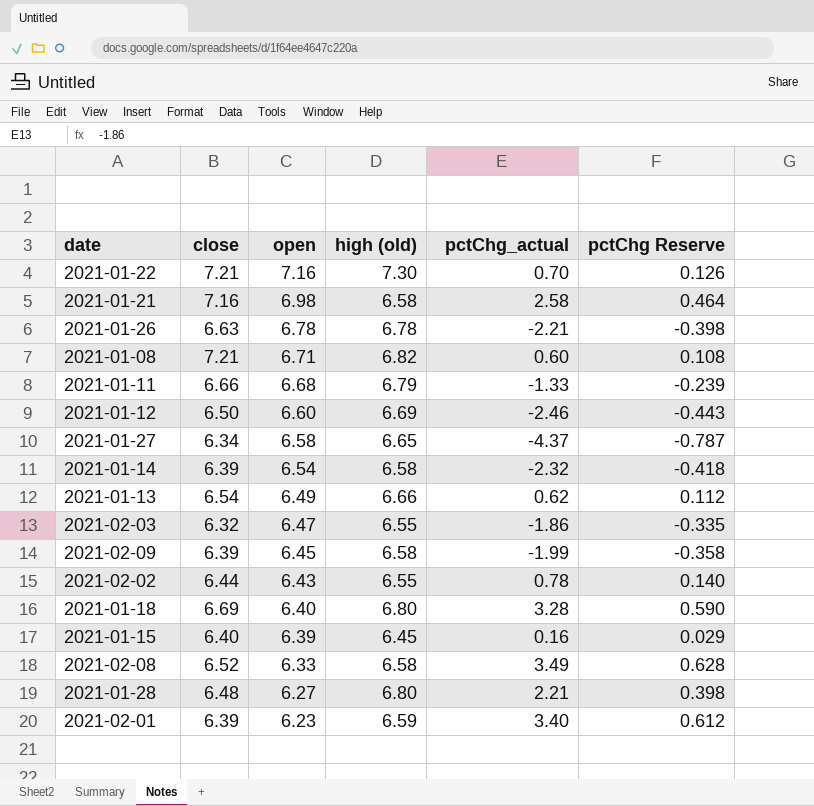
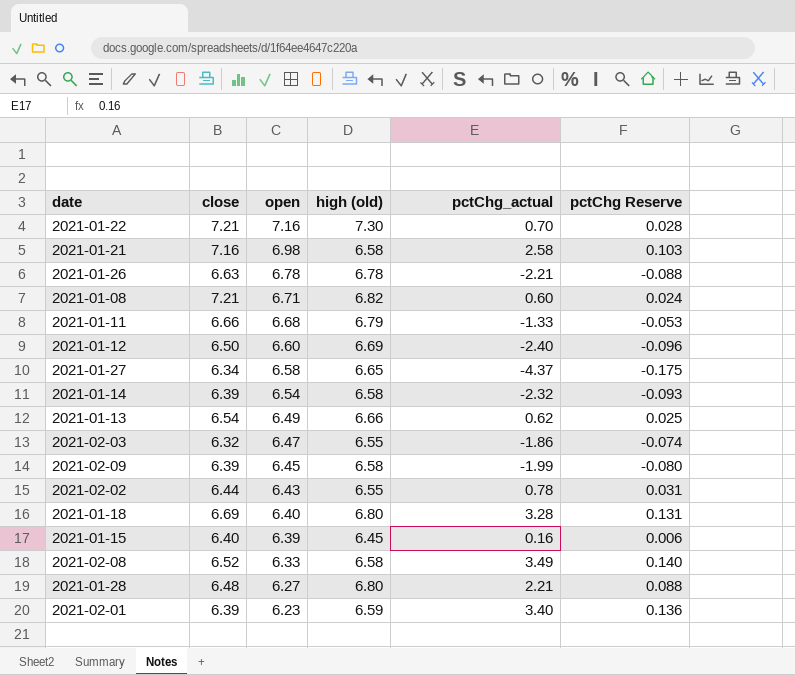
column pctChg Reserve | formula: [pctChg_actual] * 0.18 -> [pctChg_actual] * 0.04
2021-01-12 | pctChg_actual: -2.46 -> -2.40

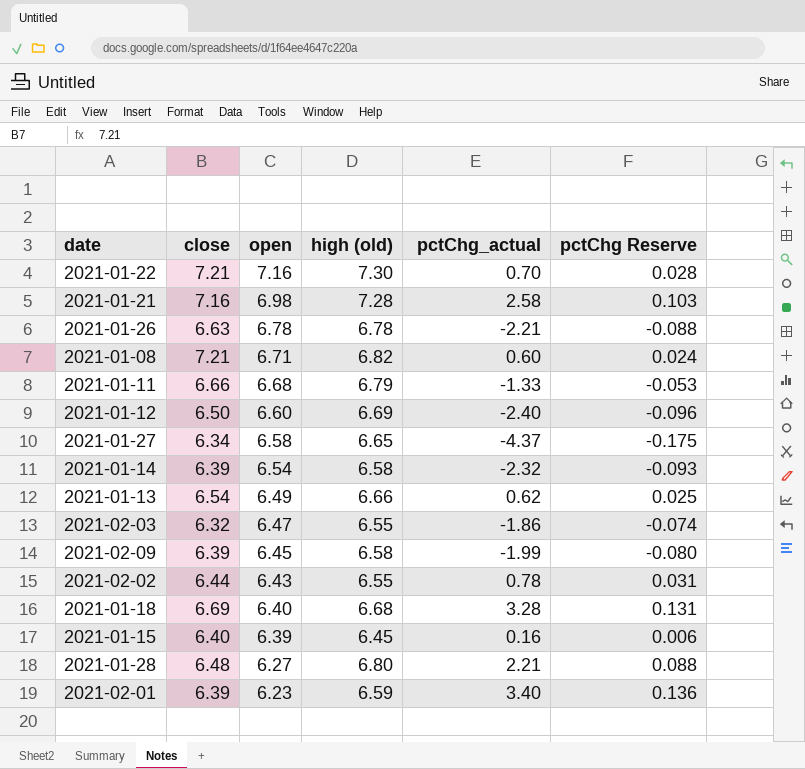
row 2021-02-08: 6.52 | 6.33 | 6.58 | 3.49 | 0.140 -> none
2021-01-21 | high (old): 6.58 -> 7.28
2021-01-18 | high (old): 6.80 -> 6.68

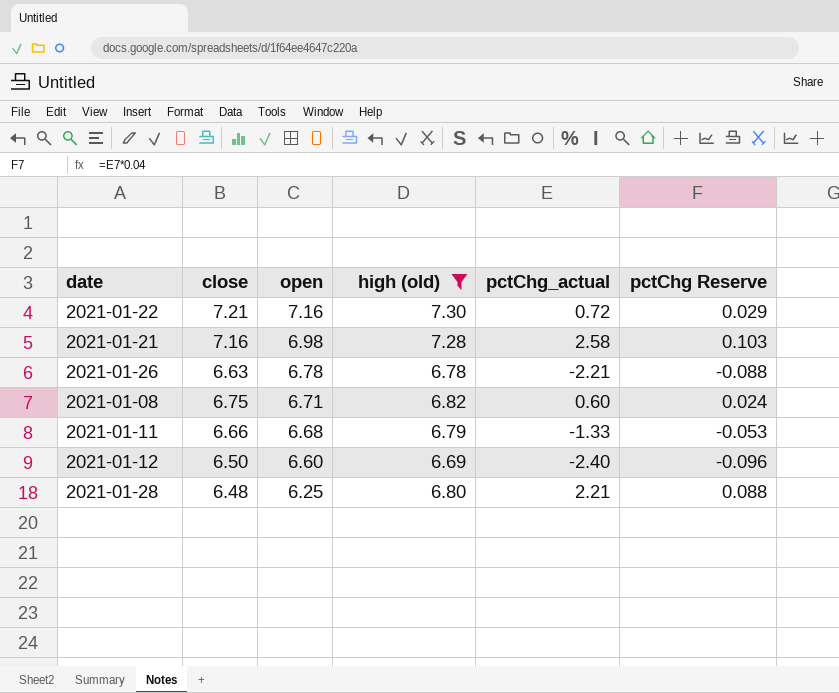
filter: none -> high (old) >= 6.69
2021-01-22 | pctChg_actual: 0.70 -> 0.72
2021-01-22 | pctChg Reserve: 0.028 -> 0.029
2021-01-08 | close: 7.21 -> 6.75
2021-01-28 | open: 6.27 -> 6.25

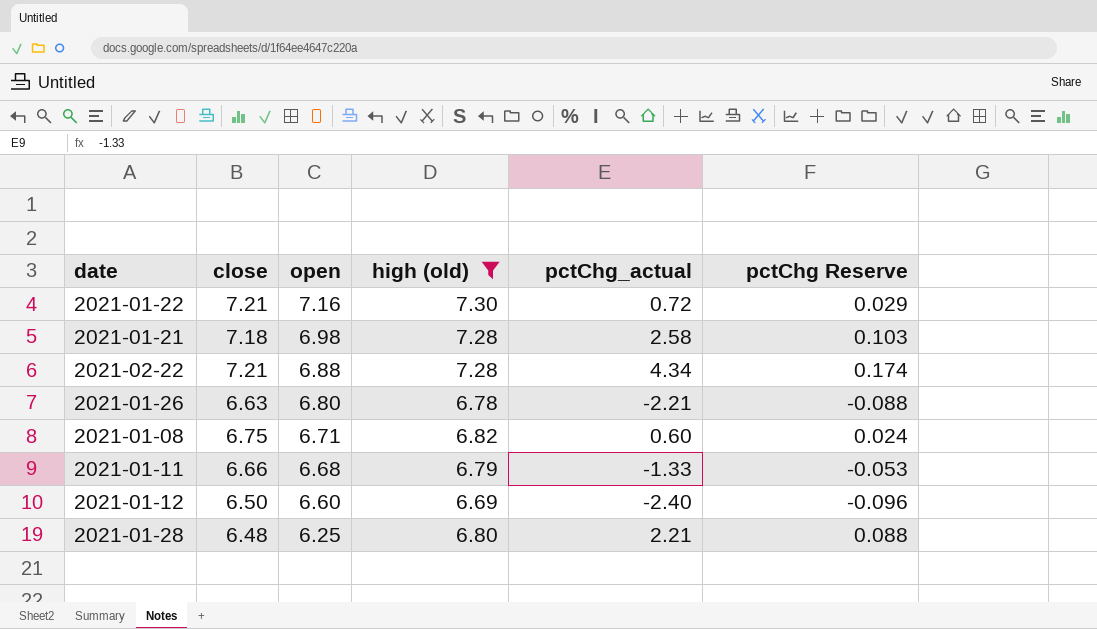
2021-01-21 | close: 7.16 -> 7.18
row 2021-02-22: none -> 7.21 | 6.88 | 7.28 | 4.34 | 0.174
2021-01-26 | open: 6.78 -> 6.80

